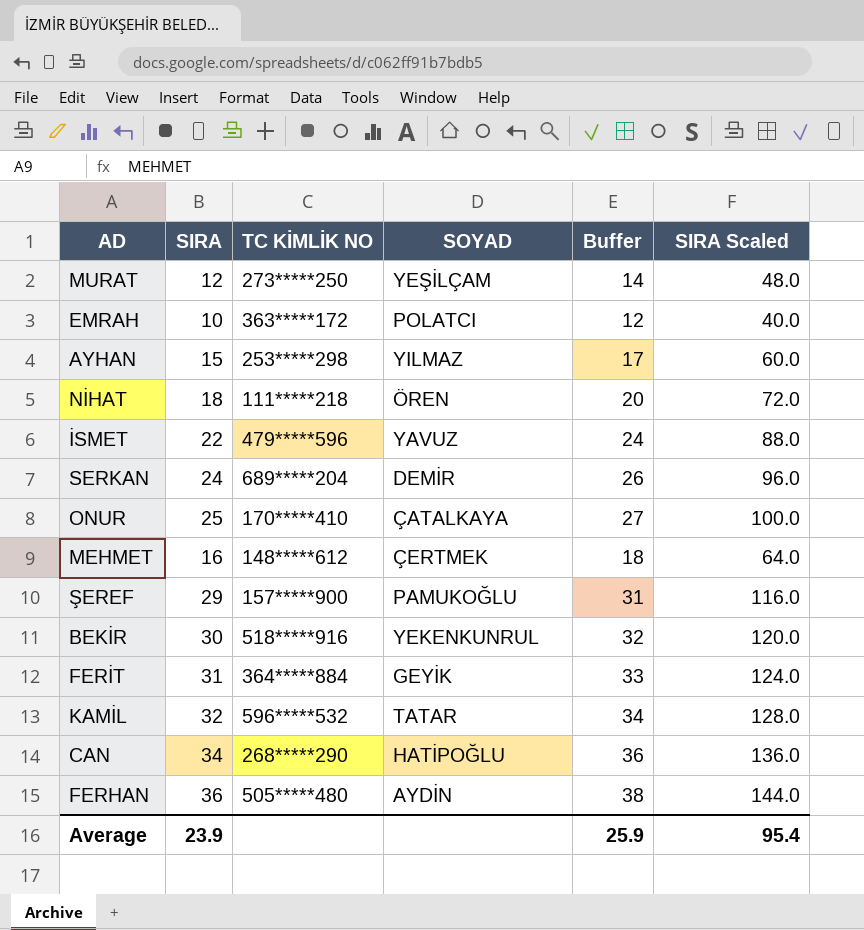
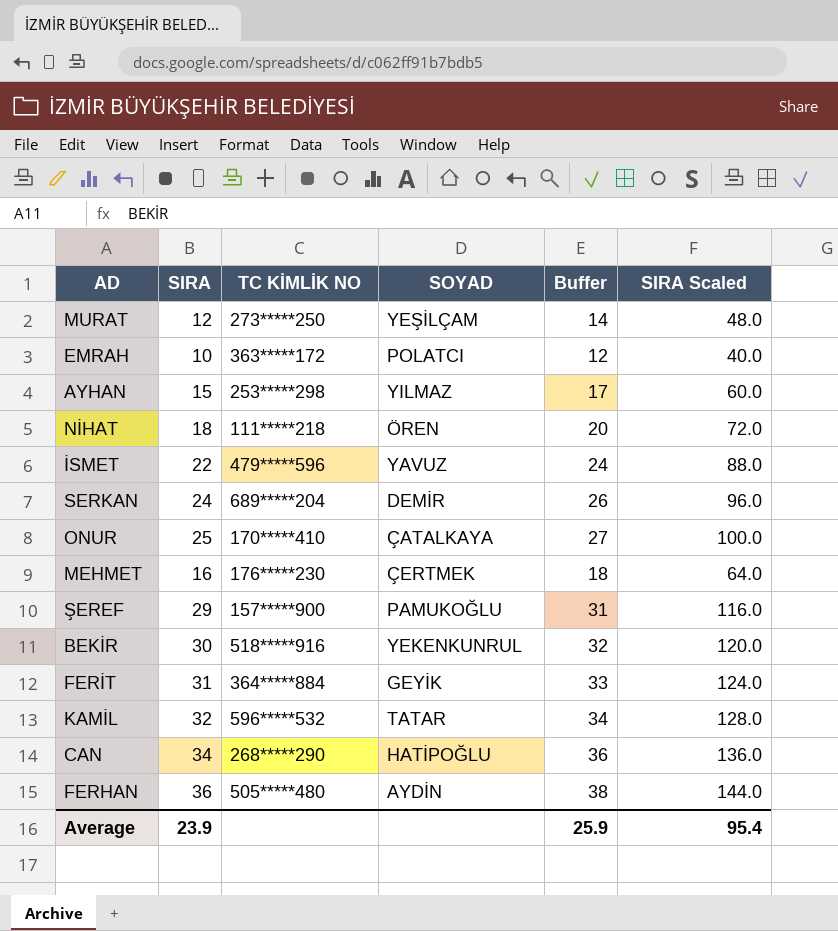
MEHMET | TC KİMLİK NO: 148*****612 -> 176*****230

